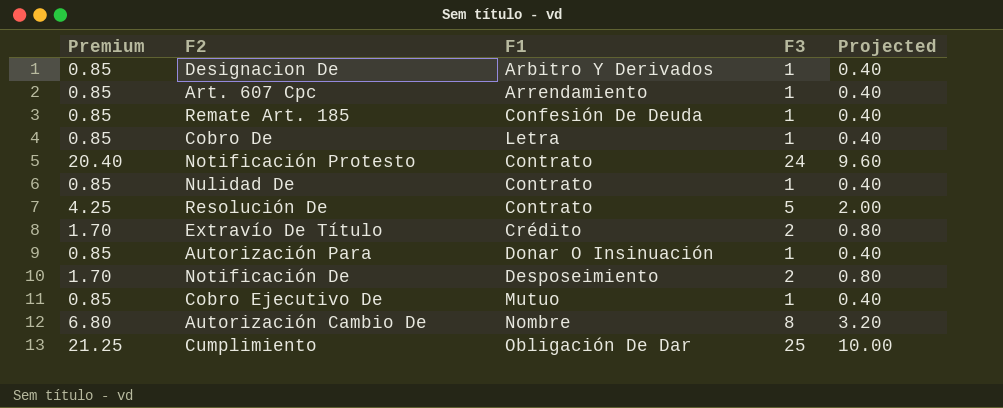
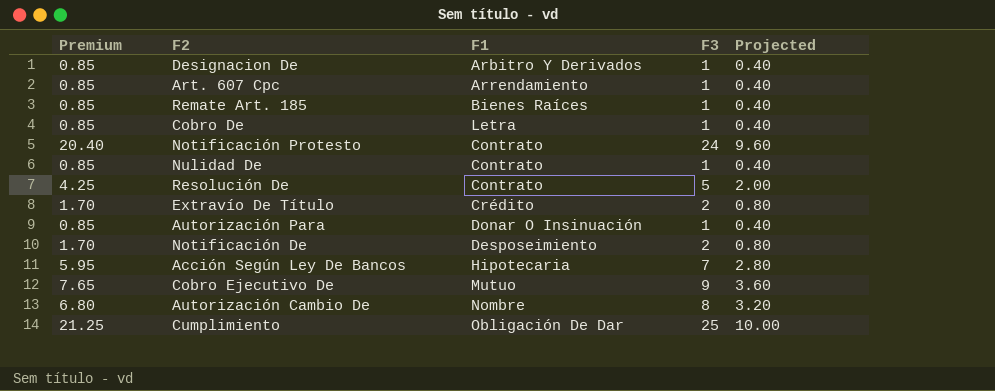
Remate Art. 185 | F1: Confesión De Deuda -> Bienes Raíces
row Acción Según Ley De Bancos: none -> 5.95 | Hipotecaria | 7 | 2.80
Cobro Ejecutivo De | Premium: 0.85 -> 7.65
Cobro Ejecutivo De | F3: 1 -> 9
Cobro Ejecutivo De | Projected: 0.40 -> 3.60

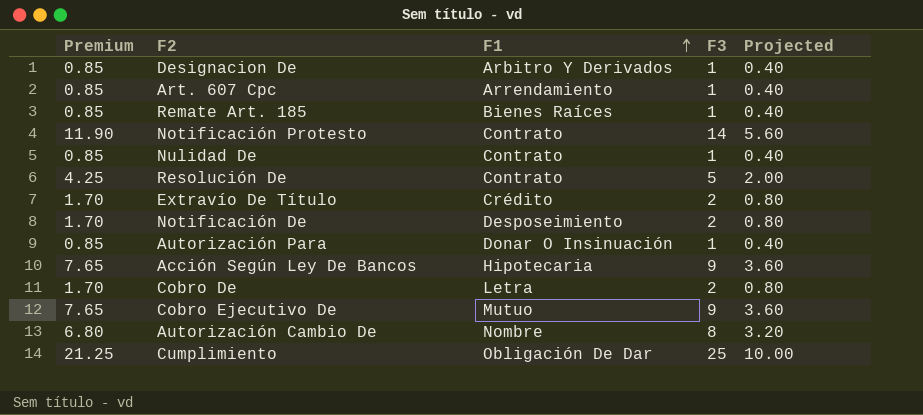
row order: none -> F1 ascending
Notificación Protesto | Premium: 20.40 -> 11.90
Notificación Protesto | F3: 24 -> 14
Notificación Protesto | Projected: 9.60 -> 5.60
Acción Según Ley De Bancos | Premium: 5.95 -> 7.65
Acción Según Ley De Bancos | F3: 7 -> 9
Acción Según Ley De Bancos | Projected: 2.80 -> 3.60
Cobro De | Premium: 0.85 -> 1.70
Cobro De | F3: 1 -> 2
Cobro De | Projected: 0.40 -> 0.80

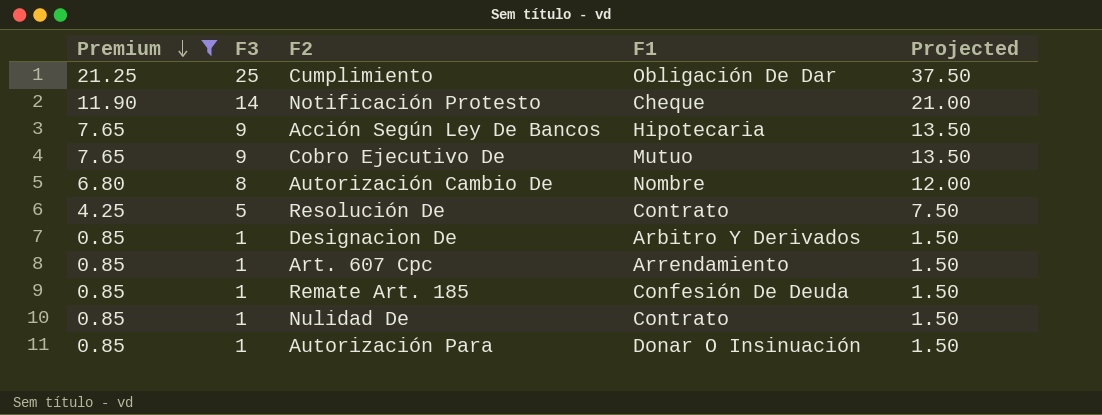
filter: none -> Premium != 1.70
row order: F1 ascending -> Premium descending
column F3 | position: 4 -> 2
column Projected | formula: [F3] * 0.4 -> [F3] * 1.5
Notificación Protesto | F1: Contrato -> Cheque
Remate Art. 185 | F1: Bienes Raíces -> Confesión De Deuda

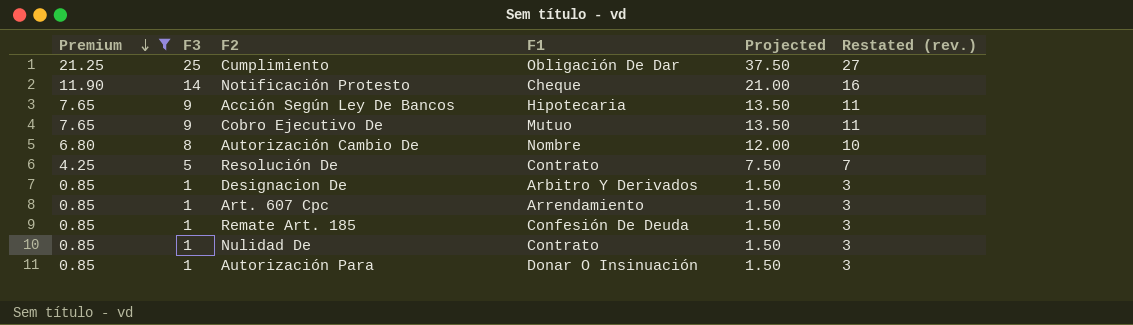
column Restated (rev.) | formula: none -> [F3] + 2

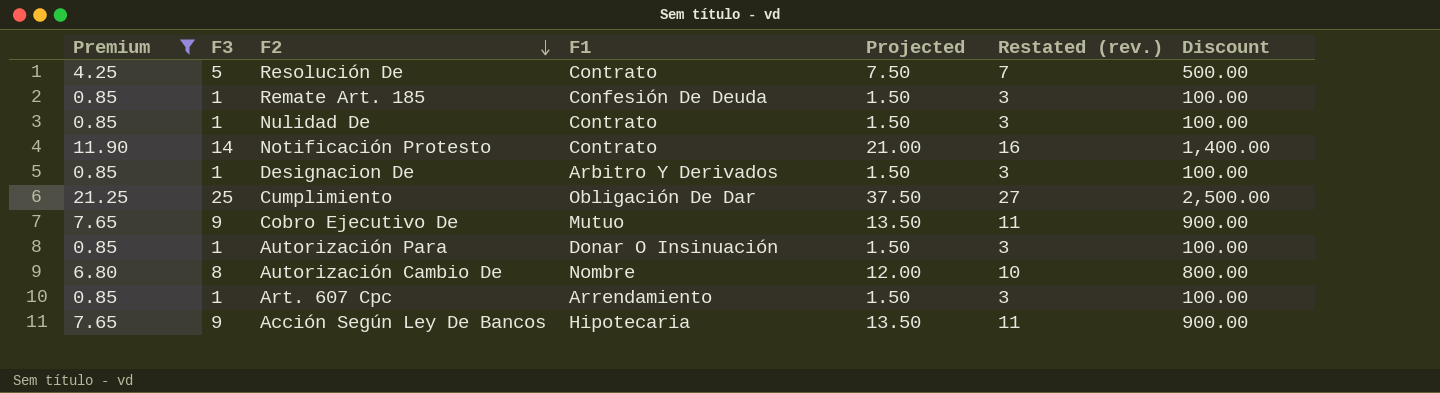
row order: Premium descending -> F2 descending
column Discount | formula: none -> [F3] * 100
Notificación Protesto | F1: Cheque -> Contrato

